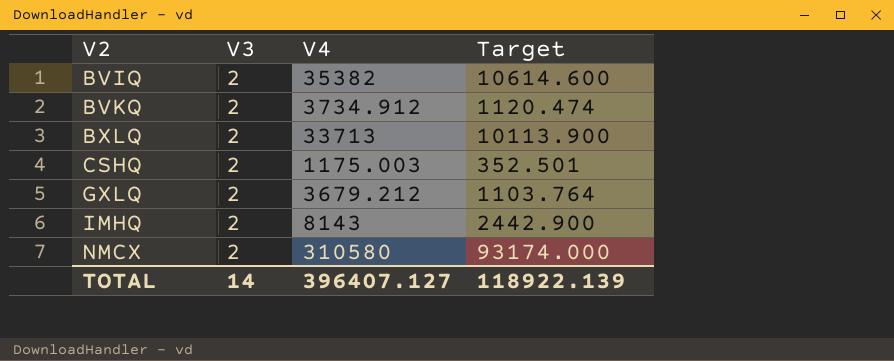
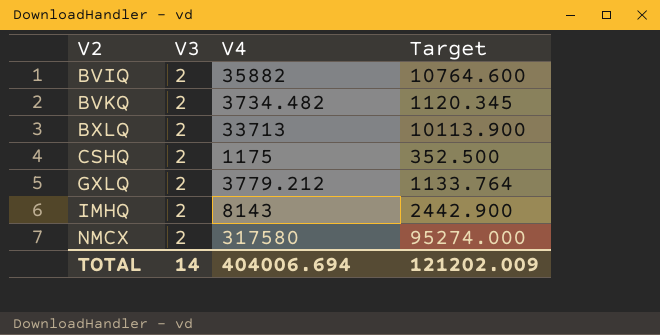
BVIQ | V4: 35382 -> 35882
BVIQ | Target: 10614.600 -> 10764.600
BVKQ | V4: 3734.912 -> 3734.482
BVKQ | Target: 1120.474 -> 1120.345
CSHQ | V4: 1175.003 -> 1175
CSHQ | Target: 352.501 -> 352.500
GXLQ | V4: 3679.212 -> 3779.212
GXLQ | Target: 1103.764 -> 1133.764
NMCX | V4: 310580 -> 317580
NMCX | Target: 93174.000 -> 95274.000
TOTAL | V4: 396407.127 -> 404006.694
TOTAL | Target: 118922.139 -> 121202.009

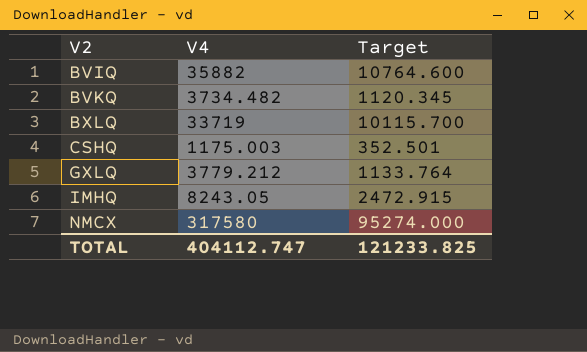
column V3 | position: 2 -> none
BXLQ | V4: 33713 -> 33719
BXLQ | Target: 10113.900 -> 10115.700
CSHQ | V4: 1175 -> 1175.003
CSHQ | Target: 352.500 -> 352.501
IMHQ | V4: 8143 -> 8243.05
IMHQ | Target: 2442.900 -> 2472.915
TOTAL | V4: 404006.694 -> 404112.747
TOTAL | Target: 121202.009 -> 121233.825

